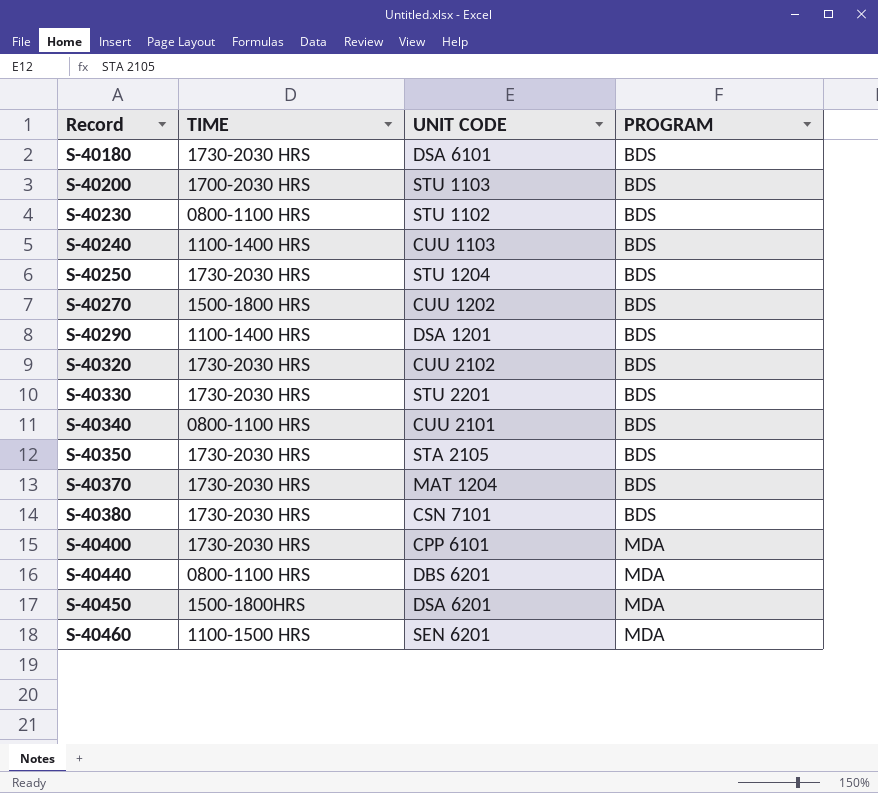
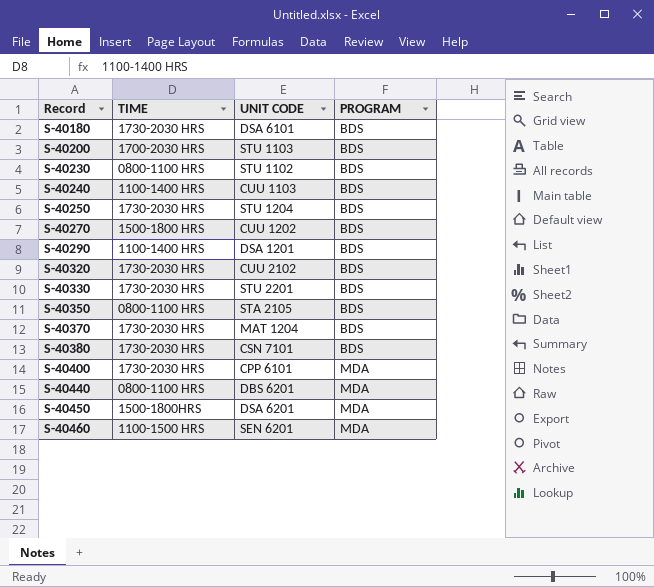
row S-40340: 0800-1100 HRS | CUU 2101 | BDS -> none
S-40350 | TIME: 1730-2030 HRS -> 0800-1100 HRS

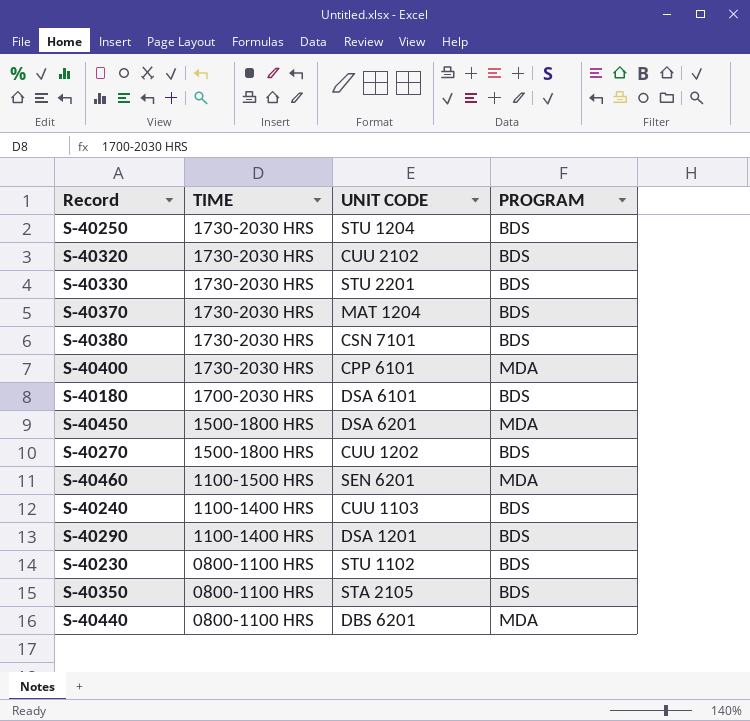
row order: Record ascending -> TIME descending
row S-40200: 1700-2030 HRS | STU 1103 | BDS -> none
S-40180 | TIME: 1730-2030 HRS -> 1700-2030 HRS
S-40450 | TIME: 1500-1800HRS -> 1500-1800 HRS

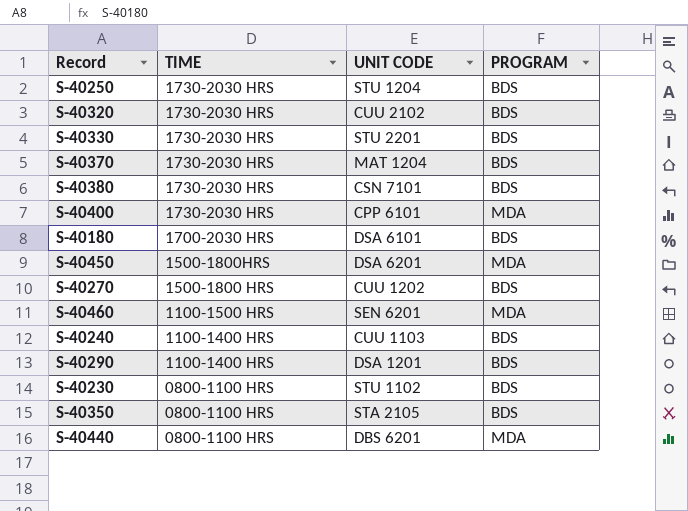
S-40450 | TIME: 1500-1800 HRS -> 1500-1800HRS

